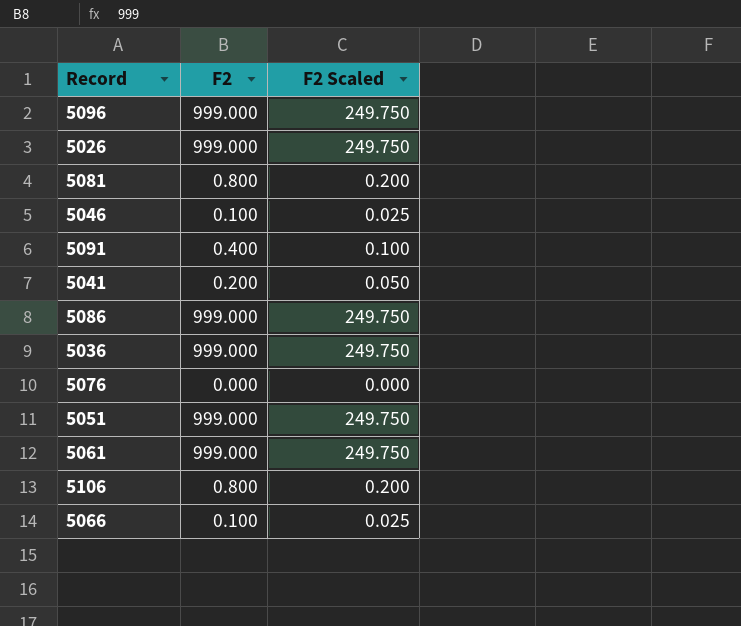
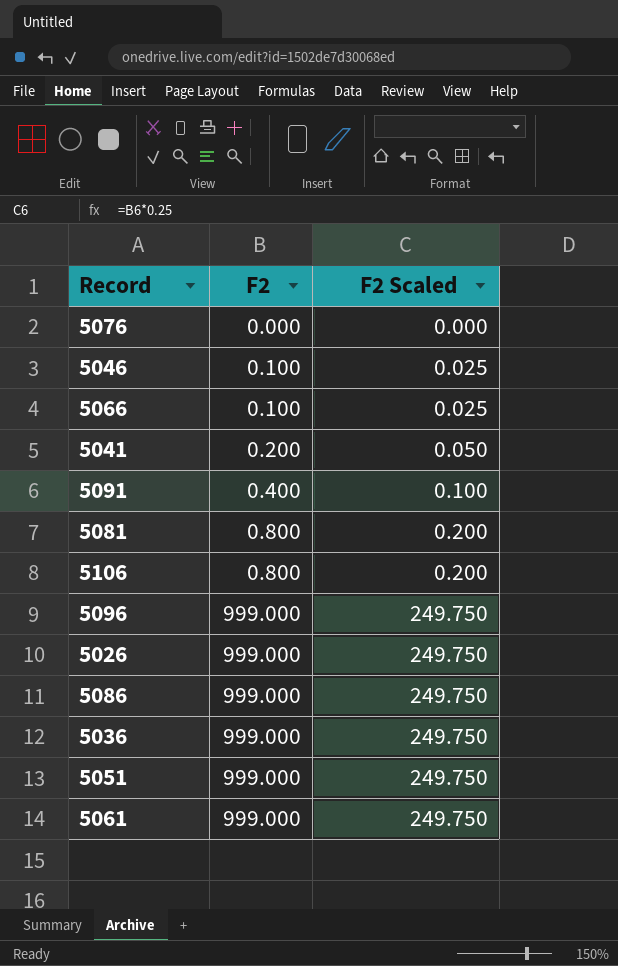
row order: none -> F2 ascending

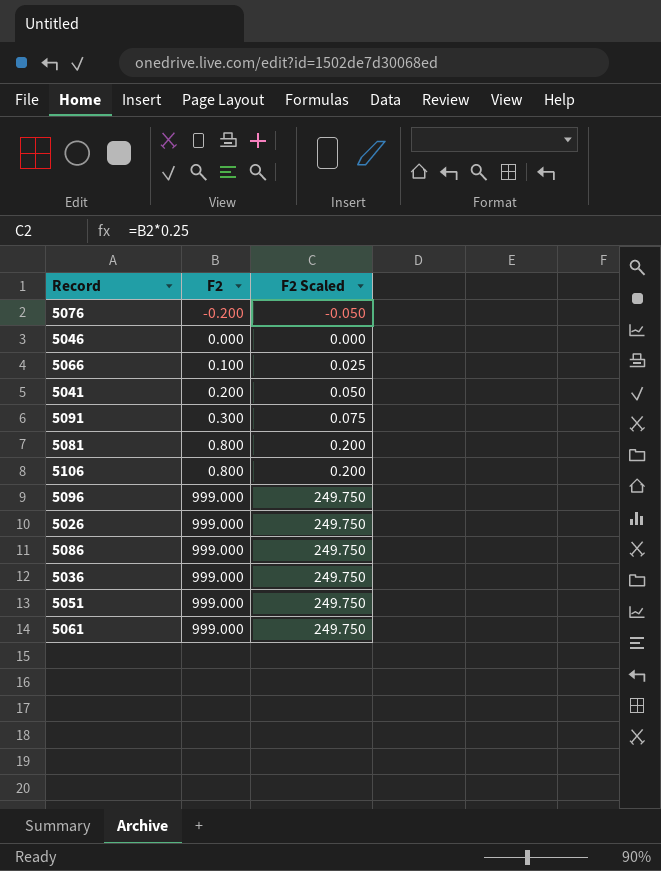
5076 | F2: 0.000 -> -0.200
5076 | F2 Scaled: 0.000 -> -0.050
5046 | F2: 0.100 -> 0.000
5046 | F2 Scaled: 0.025 -> 0.000
5091 | F2: 0.400 -> 0.300
5091 | F2 Scaled: 0.100 -> 0.075

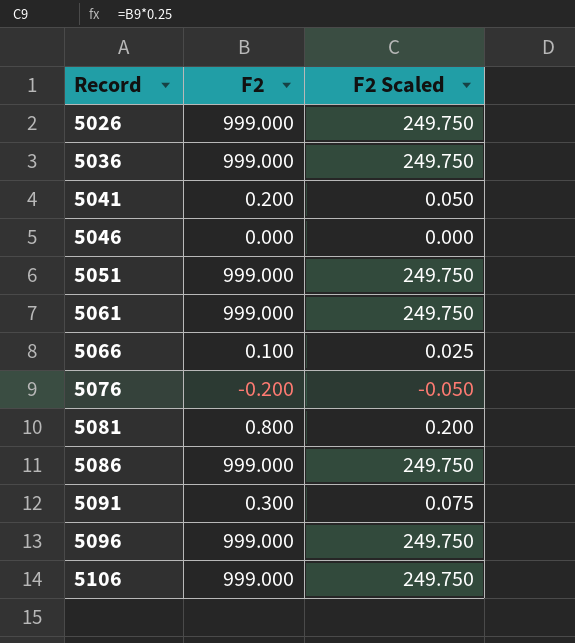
row order: F2 ascending -> Record ascending
5106 | F2: 0.800 -> 999.000
5106 | F2 Scaled: 0.200 -> 249.750

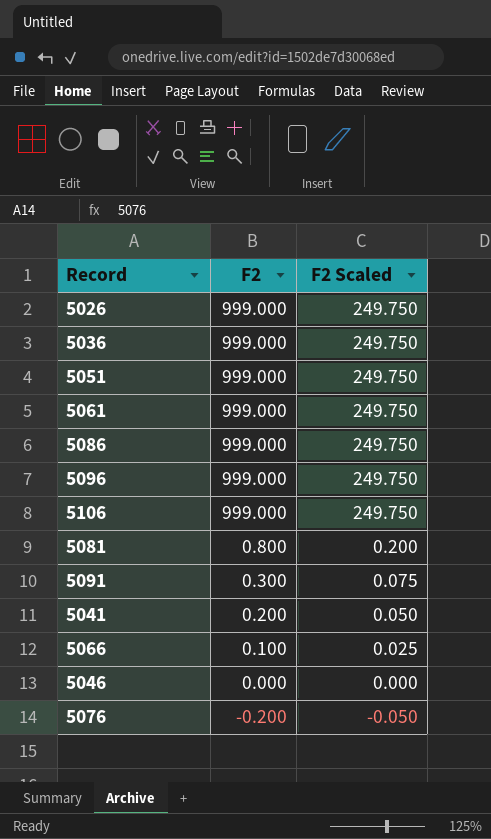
row order: Record ascending -> F2 descending

